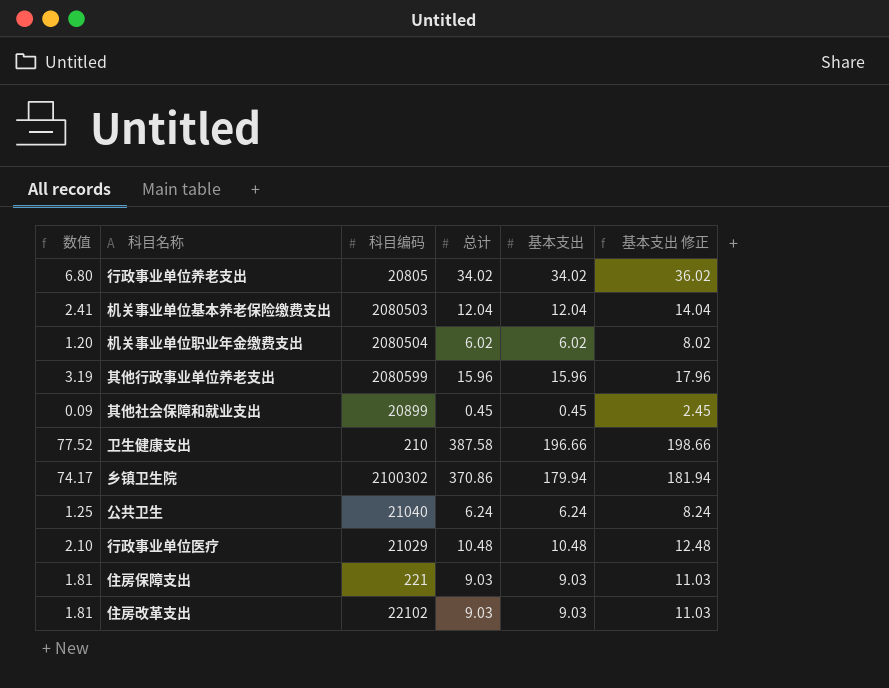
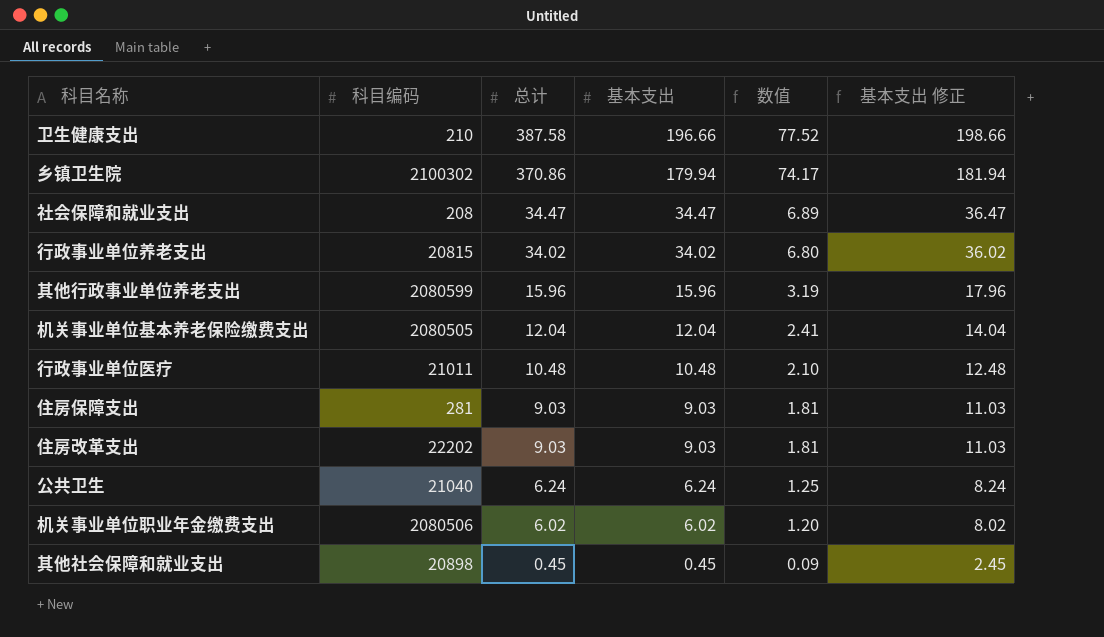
row order: none -> 总计 descending
column 数值 | position: 1 -> 5
row 社会保障和就业支出: none -> 208 | 34.47 | 34.47 | 6.89 | 36.47
行政事业单位养老支出 | 科目编码: 20805 -> 20815
机关事业单位基本养老保险缴费支出 | 科目编码: 2080503 -> 2080505
行政事业单位医疗 | 科目编码: 21029 -> 21011
住房保障支出 | 科目编码: 221 -> 281
住房改革支出 | 科目编码: 22102 -> 22202
机关事业单位职业年金缴费支出 | 科目编码: 2080504 -> 2080506
其他社会保障和就业支出 | 科目编码: 20899 -> 20898

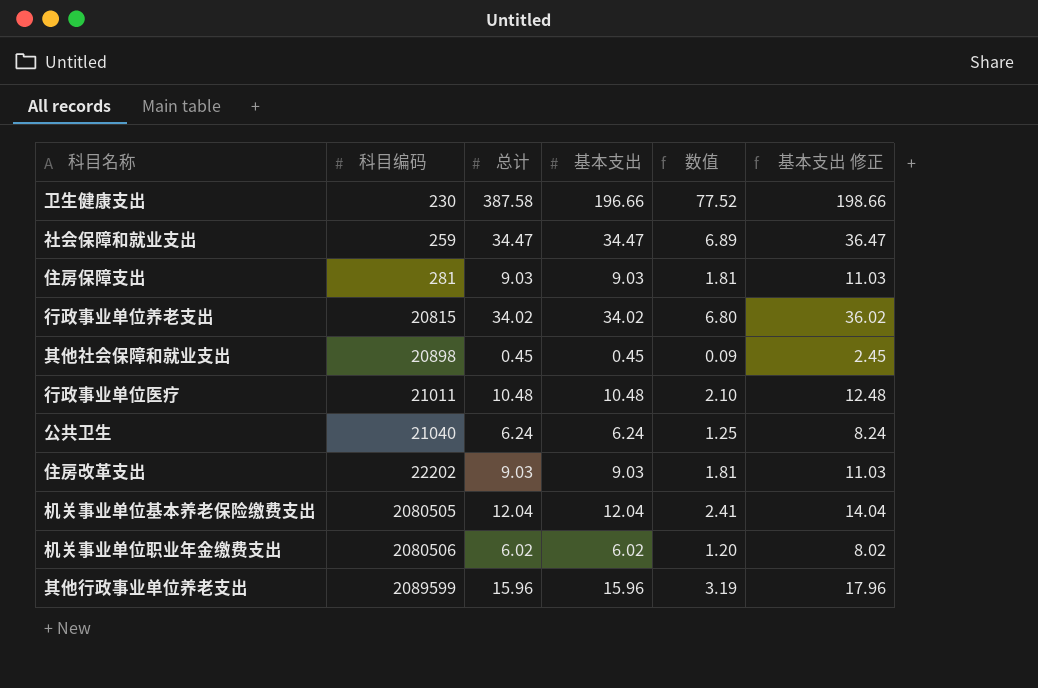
row order: 总计 descending -> 科目编码 ascending
row 乡镇卫生院: 2100302 | 370.86 | 179.94 | 74.17 | 181.94 -> none
卫生健康支出 | 科目编码: 210 -> 230
社会保障和就业支出 | 科目编码: 208 -> 259
其他行政事业单位养老支出 | 科目编码: 2080599 -> 2089599

